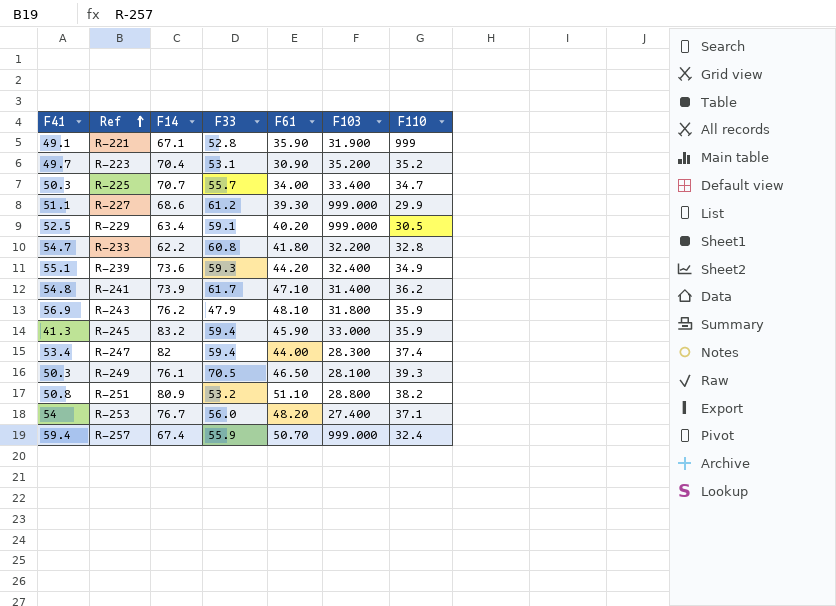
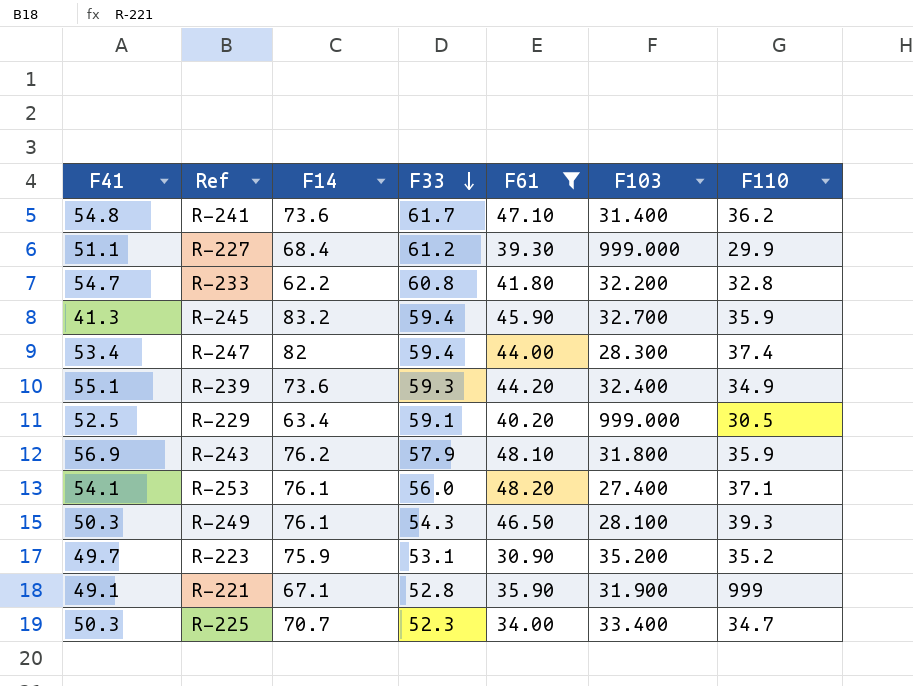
filter: none -> F61 <= 48.20
row order: Ref ascending -> F33 descending
R-241 | F14: 73.9 -> 73.6
R-227 | F14: 68.6 -> 68.4
R-245 | F103: 33.000 -> 32.700
R-243 | F33: 47.9 -> 57.9
R-253 | F41: 54 -> 54.1
R-253 | F14: 76.7 -> 76.1
R-249 | F33: 70.5 -> 54.3
R-223 | F14: 70.4 -> 75.9
R-225 | F33: 55.7 -> 52.3

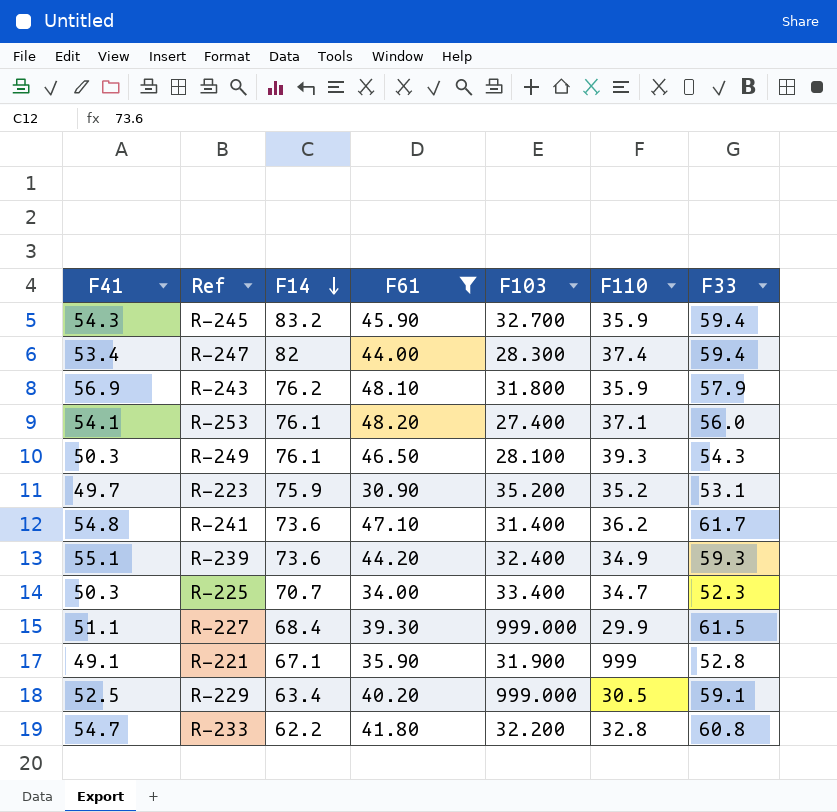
row order: F33 descending -> F14 descending
column F33 | position: 4 -> 7
R-245 | F41: 41.3 -> 54.3
R-227 | F33: 61.2 -> 61.5

